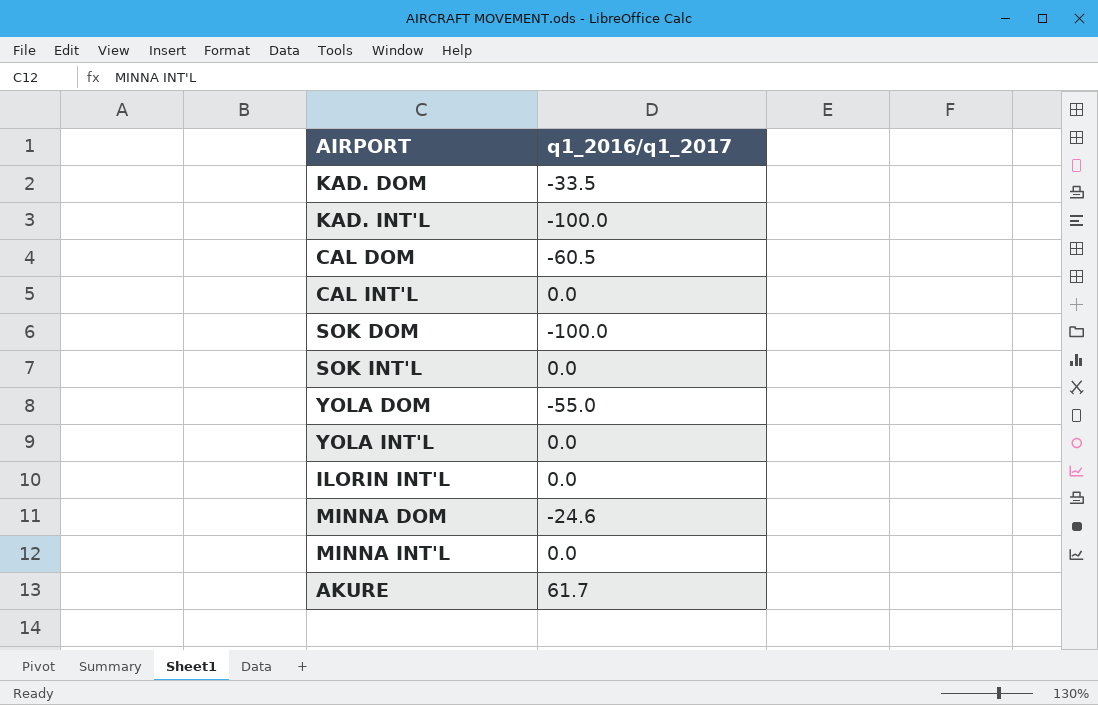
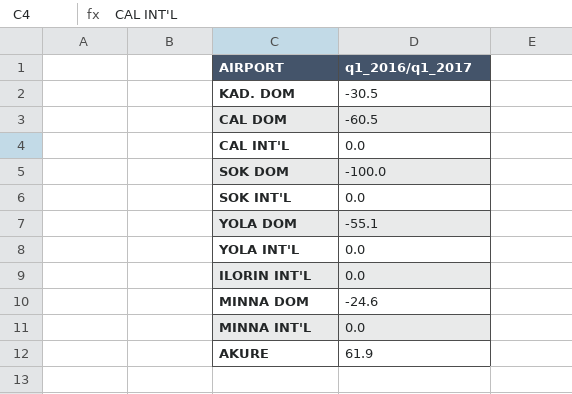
row KAD. INT'L: -100.0 -> none
KAD. DOM | q1_2016/q1_2017: -33.5 -> -30.5
YOLA DOM | q1_2016/q1_2017: -55.0 -> -55.1
AKURE | q1_2016/q1_2017: 61.7 -> 61.9

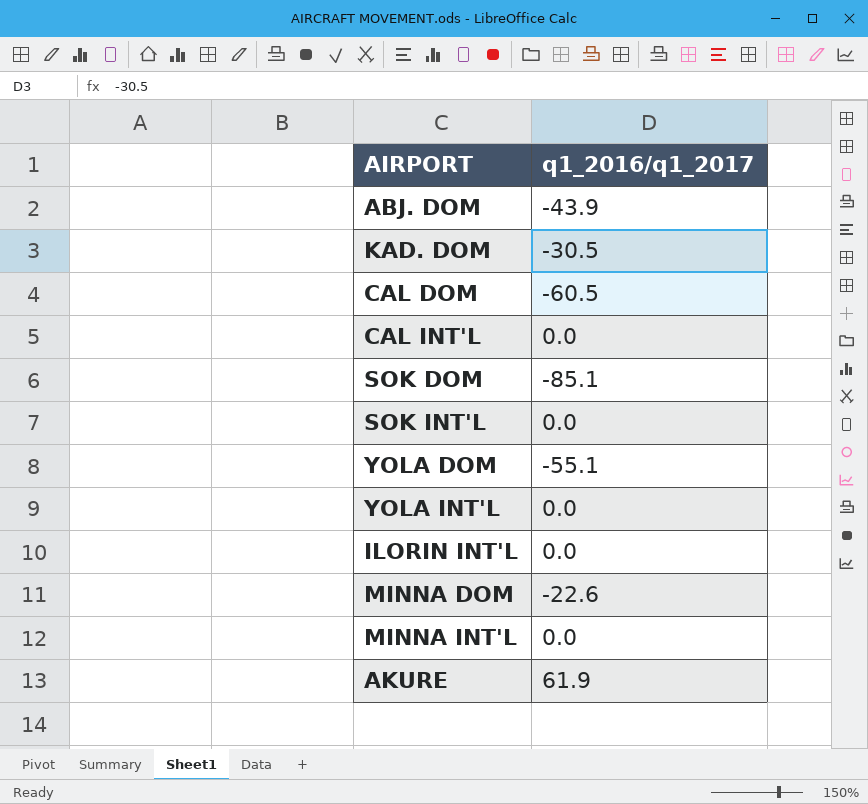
row ABJ. DOM: none -> -43.9
SOK DOM | q1_2016/q1_2017: -100.0 -> -85.1
MINNA DOM | q1_2016/q1_2017: -24.6 -> -22.6

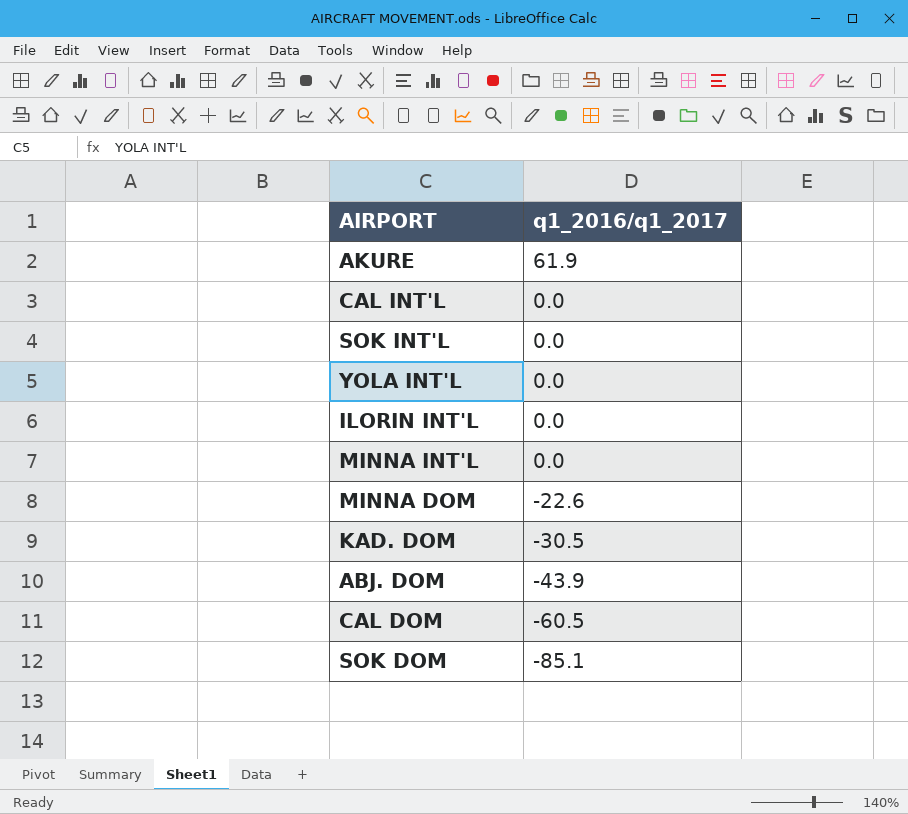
row order: none -> q1_2016/q1_2017 descending
row YOLA DOM: -55.1 -> none

